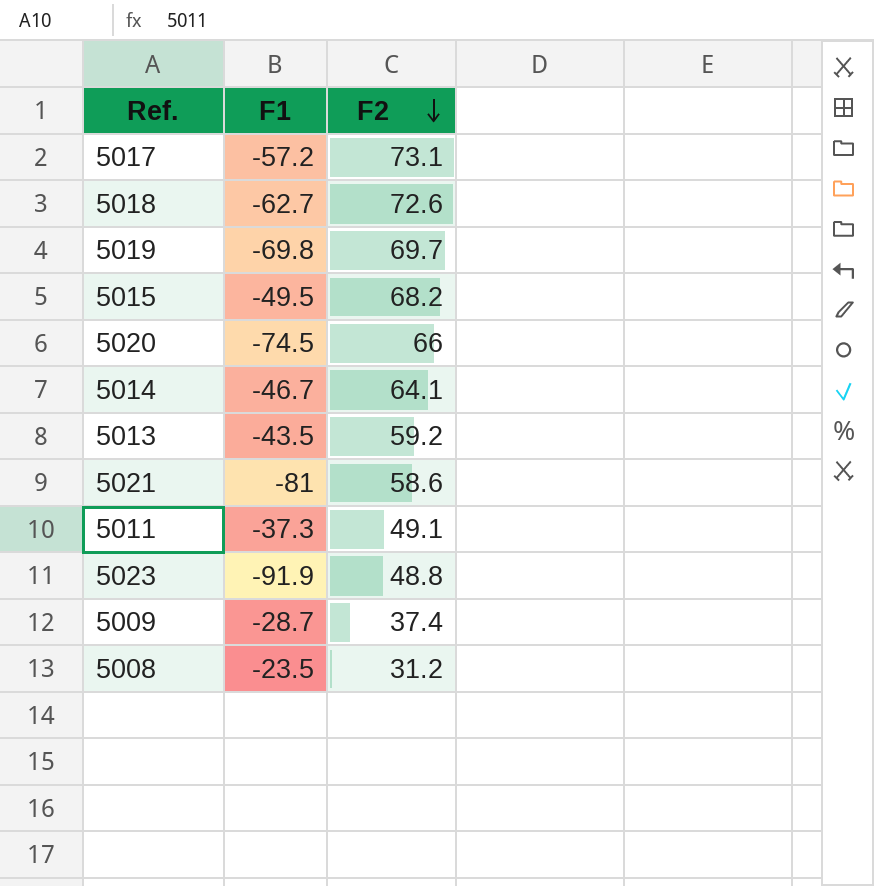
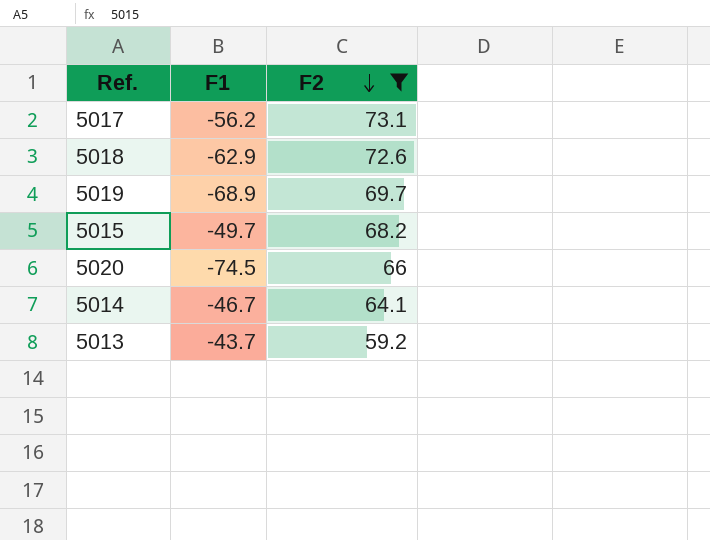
filter: none -> F2 >= 59.2
5017 | F1: -57.2 -> -56.2
5018 | F1: -62.7 -> -62.9
5019 | F1: -69.8 -> -68.9
5015 | F1: -49.5 -> -49.7
5013 | F1: -43.5 -> -43.7

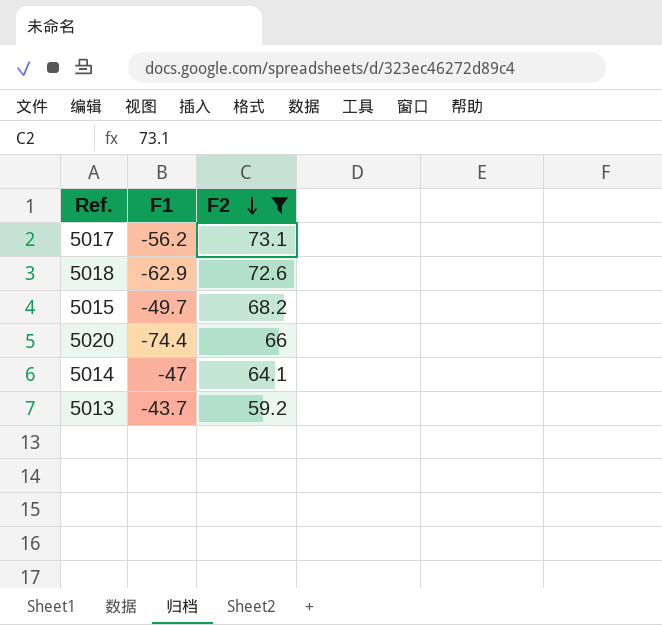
row 5019: -68.9 | 69.7 -> none
5020 | F1: -74.5 -> -74.4
5014 | F1: -46.7 -> -47

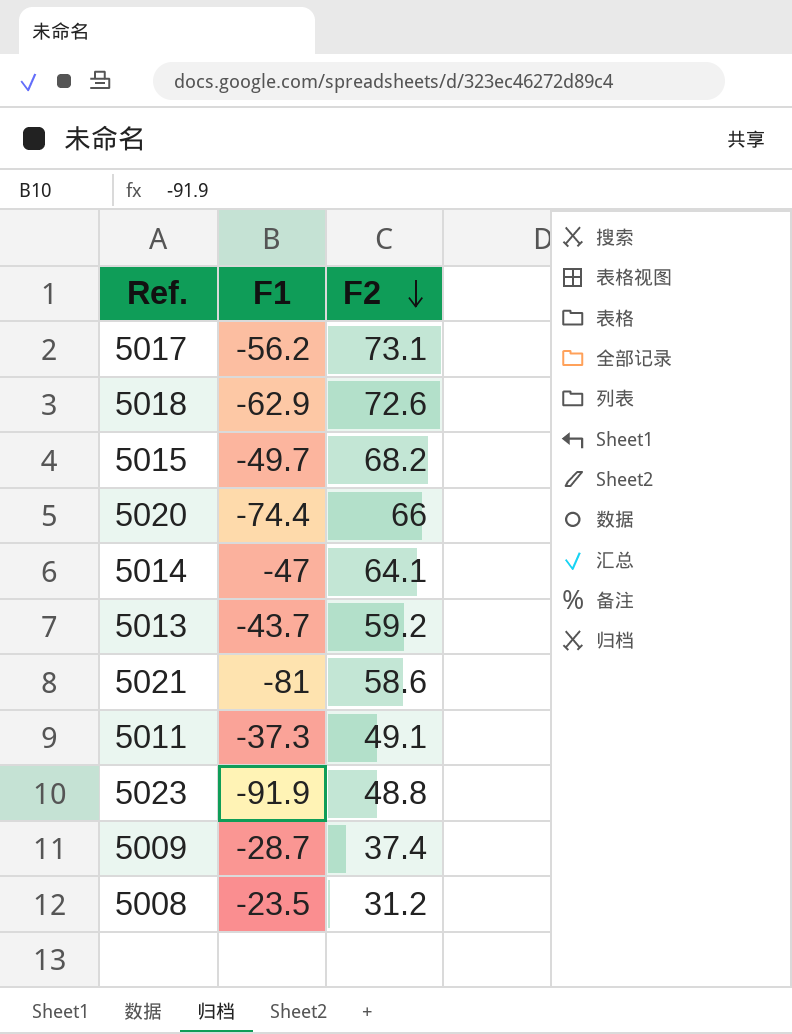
filter: F2 >= 59.2 -> none

